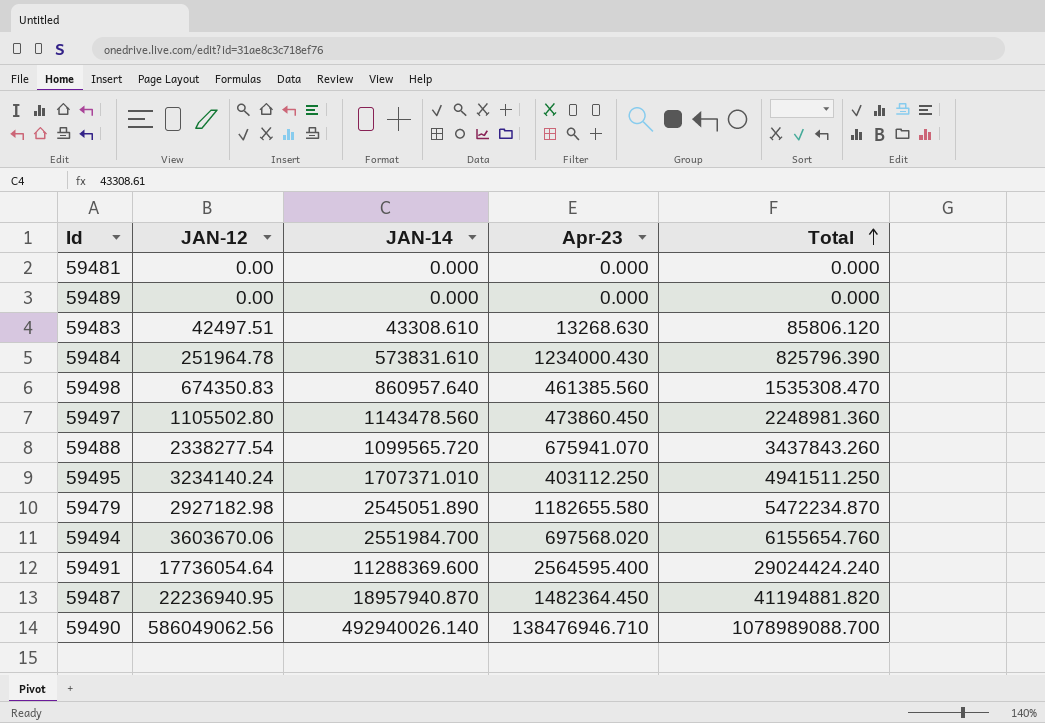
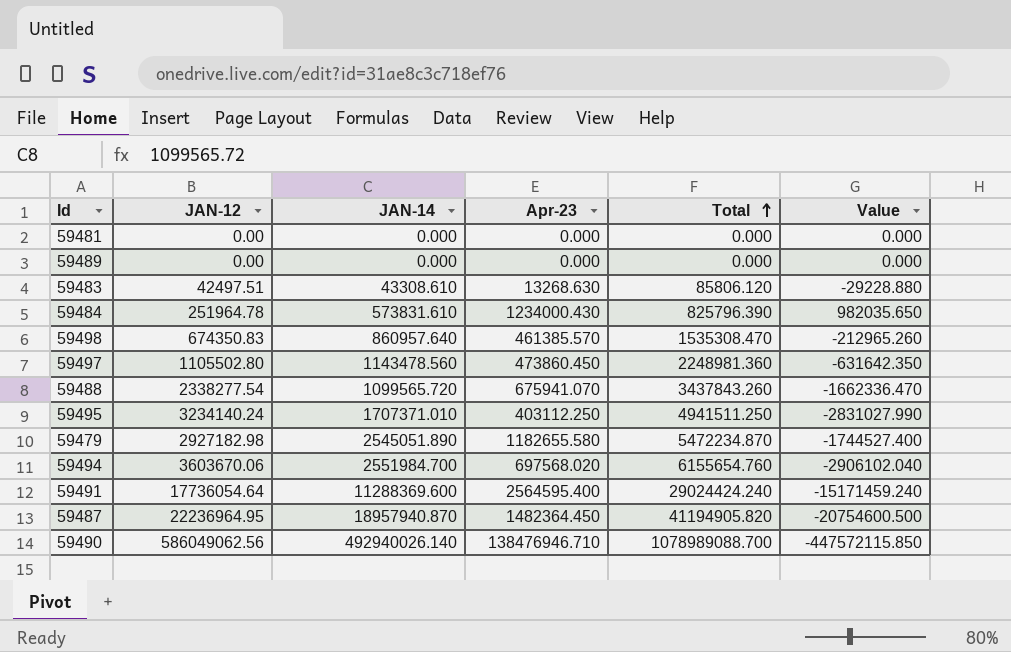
column Value | formula: none -> [Apr-23] - [JAN-12]
59498 | Apr-23: 461385.560 -> 461385.570
59487 | JAN-12: 22236940.95 -> 22236964.95
59487 | Total: 41194881.820 -> 41194905.820

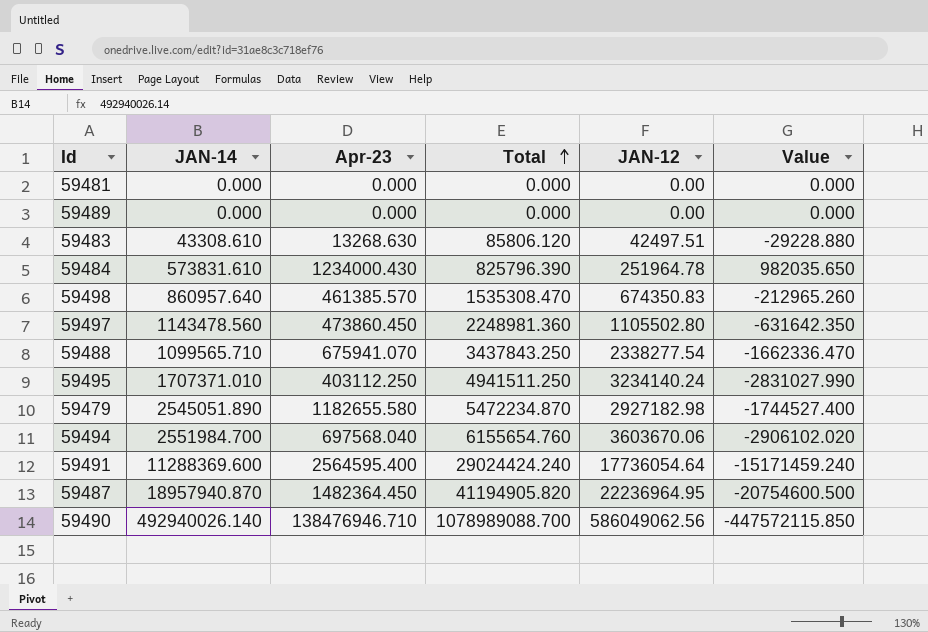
column JAN-12 | position: 2 -> 5
59488 | JAN-14: 1099565.720 -> 1099565.710
59488 | Total: 3437843.260 -> 3437843.250
59494 | Apr-23: 697568.020 -> 697568.040
59494 | Value: -2906102.040 -> -2906102.020

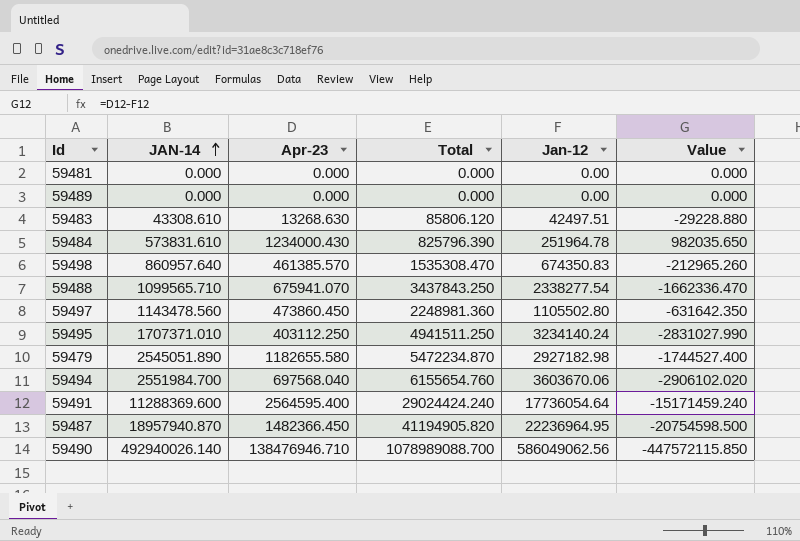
row order: Total ascending -> JAN-14 ascending
column name: JAN-12 -> Jan-12
59487 | Apr-23: 1482364.450 -> 1482366.450
59487 | Value: -20754600.500 -> -20754598.500

